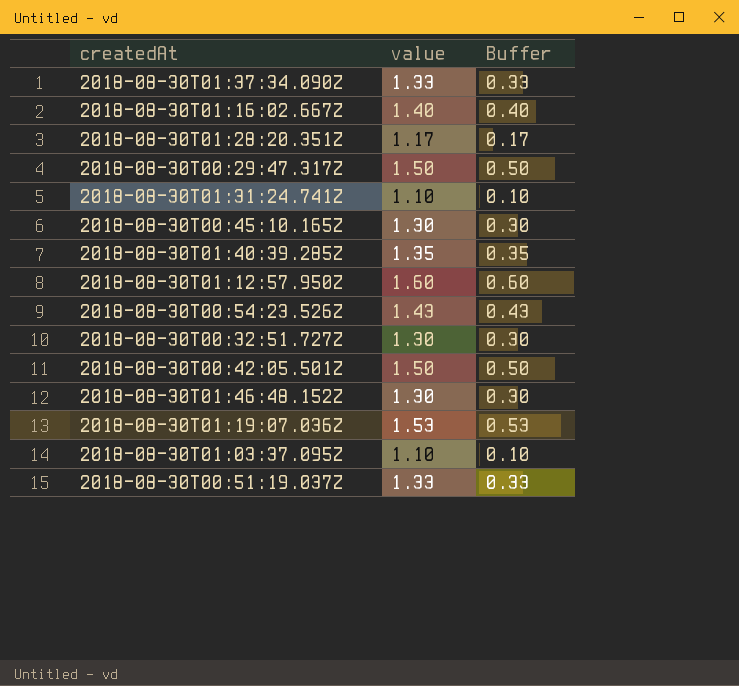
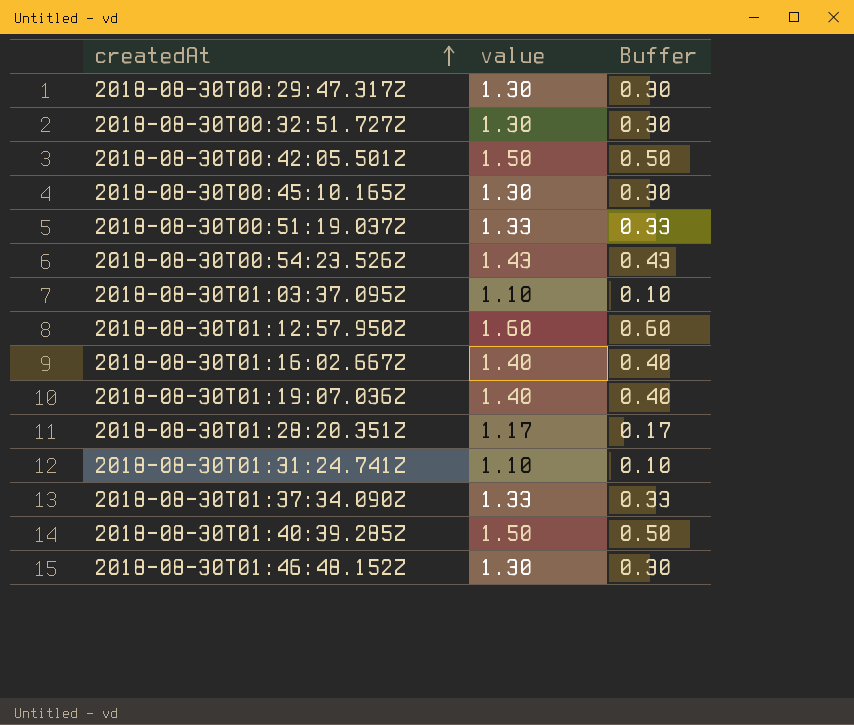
row order: none -> createdAt ascending
2018-08-30T00:29:47.317Z | value: 1.50 -> 1.30
2018-08-30T00:29:47.317Z | Buffer: 0.50 -> 0.30
2018-08-30T01:19:07.036Z | value: 1.53 -> 1.40
2018-08-30T01:19:07.036Z | Buffer: 0.53 -> 0.40
2018-08-30T01:40:39.285Z | value: 1.35 -> 1.50
2018-08-30T01:40:39.285Z | Buffer: 0.35 -> 0.50

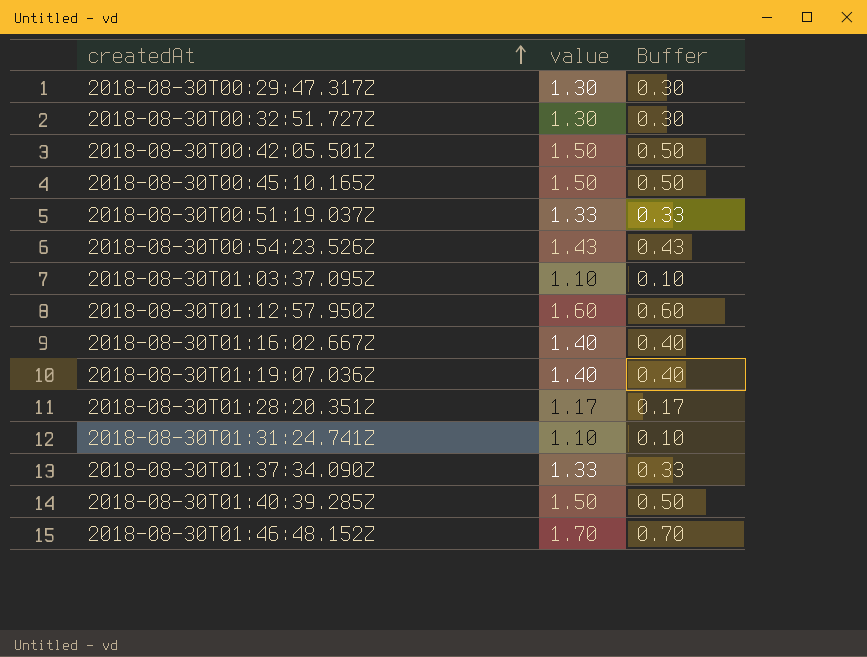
2018-08-30T00:45:10.165Z | value: 1.30 -> 1.50
2018-08-30T00:45:10.165Z | Buffer: 0.30 -> 0.50
2018-08-30T01:46:48.152Z | value: 1.30 -> 1.70
2018-08-30T01:46:48.152Z | Buffer: 0.30 -> 0.70

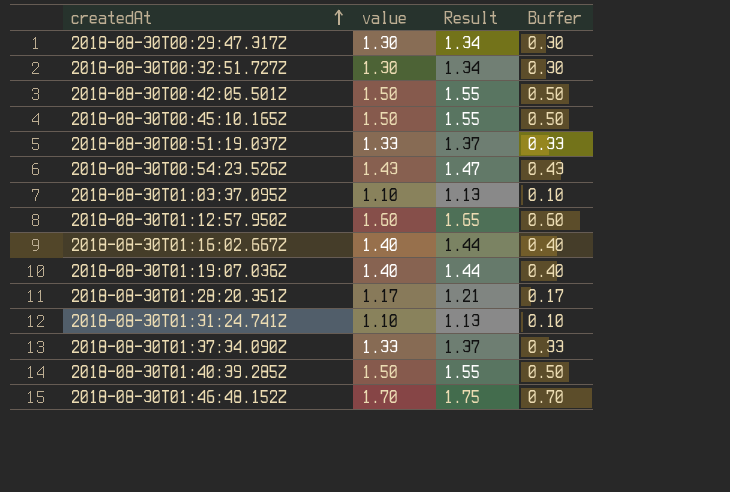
column Result | formula: none -> [value] * 1.03

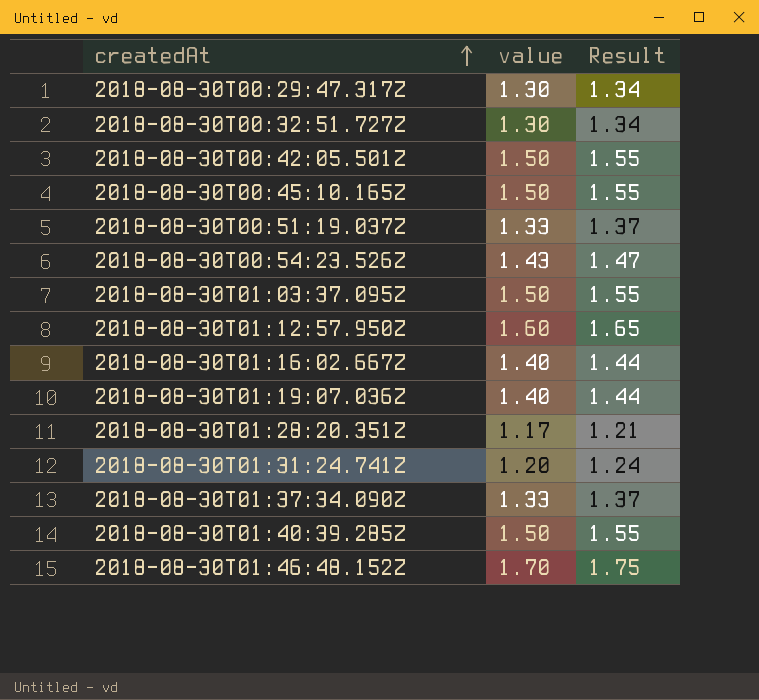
column Buffer | formula: [value] - 1 -> none
2018-08-30T01:03:37.095Z | value: 1.10 -> 1.50
2018-08-30T01:03:37.095Z | Result: 1.13 -> 1.55
2018-08-30T01:31:24.741Z | value: 1.10 -> 1.20
2018-08-30T01:31:24.741Z | Result: 1.13 -> 1.24

